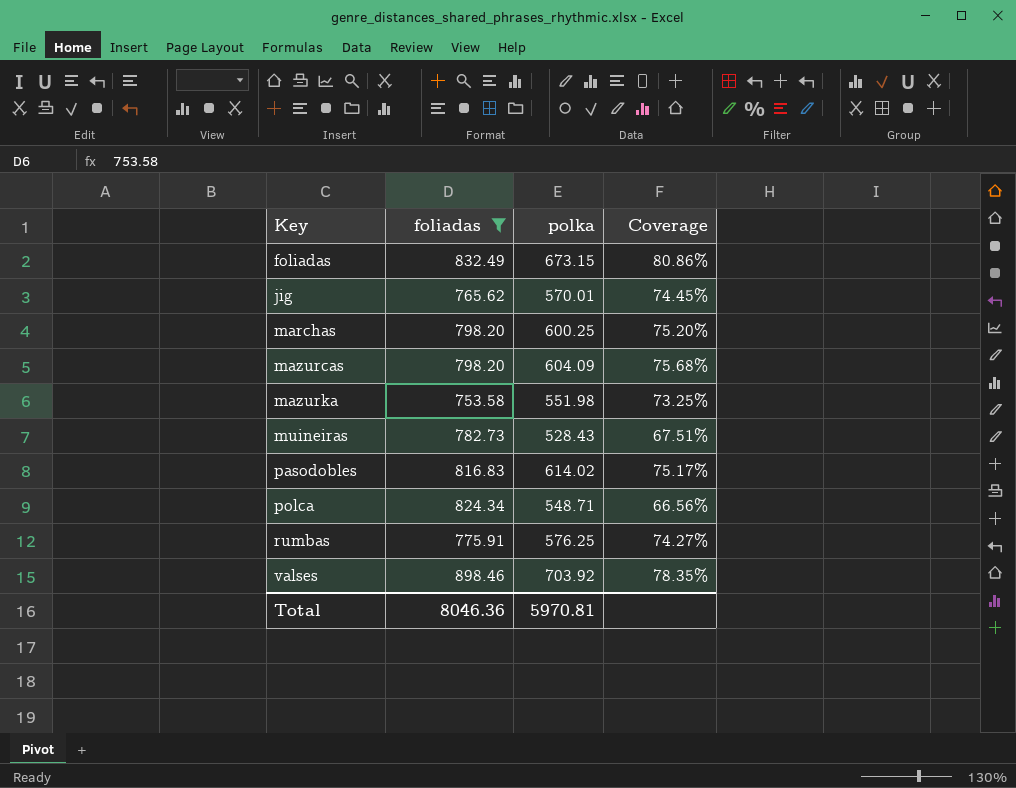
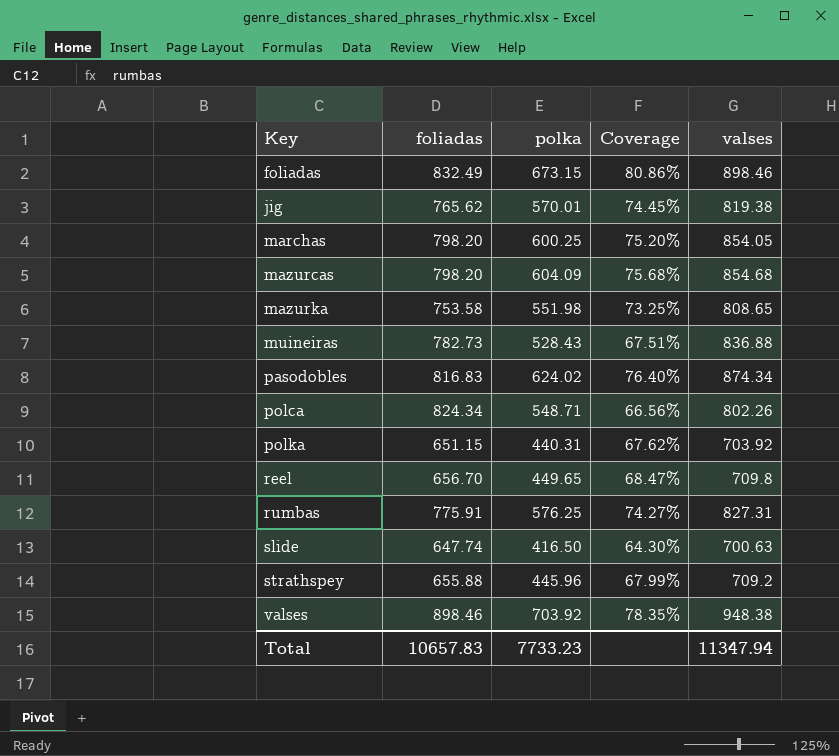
filter: foliadas >= 753.58 -> none
column valses | position: none -> 5
pasodobles | polka: 614.02 -> 624.02
pasodobles | Coverage: 75.17% -> 76.40%
Total | foliadas: 8046.36 -> 10657.83
Total | polka: 5970.81 -> 7733.23

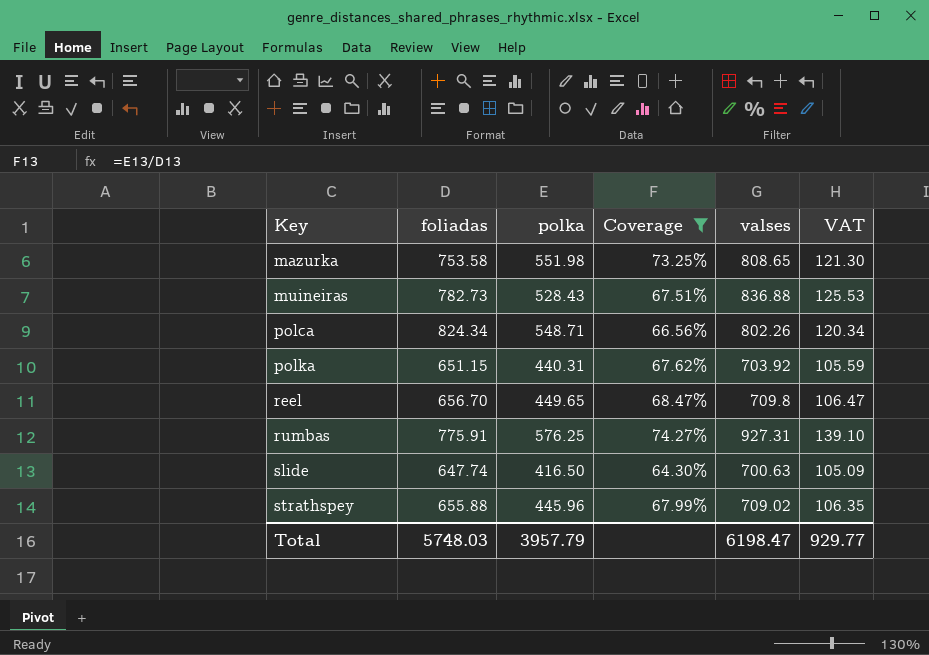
filter: none -> Coverage <= 74.27%
column VAT | formula: none -> [valses] * 0.15
rumbas | valses: 827.31 -> 927.31
strathspey | valses: 709.2 -> 709.02
Total | foliadas: 10657.83 -> 5748.03
Total | polka: 7733.23 -> 3957.79
Total | valses: 11347.94 -> 6198.47

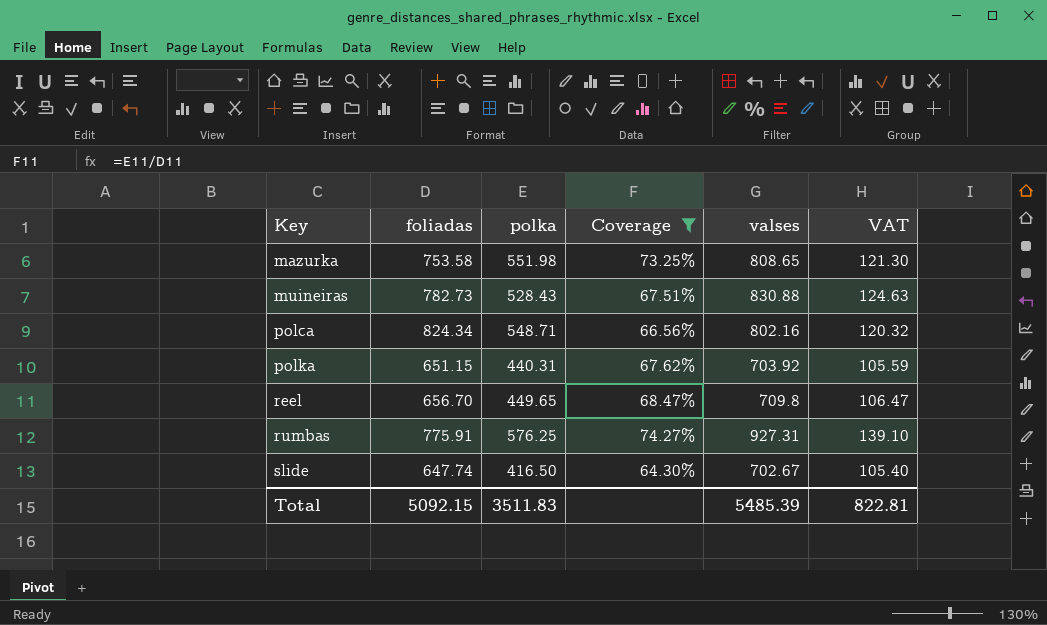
row strathspey: 655.88 | 445.96 | 67.99% | 709.02 | 106.35 -> none
muineiras | valses: 836.88 -> 830.88
muineiras | VAT: 125.53 -> 124.63
polca | valses: 802.26 -> 802.16
polca | VAT: 120.34 -> 120.32
slide | valses: 700.63 -> 702.67
slide | VAT: 105.09 -> 105.40
Total | foliadas: 5748.03 -> 5092.15
Total | polka: 3957.79 -> 3511.83
Total | valses: 6198.47 -> 5485.39
Total | VAT: 929.77 -> 822.81

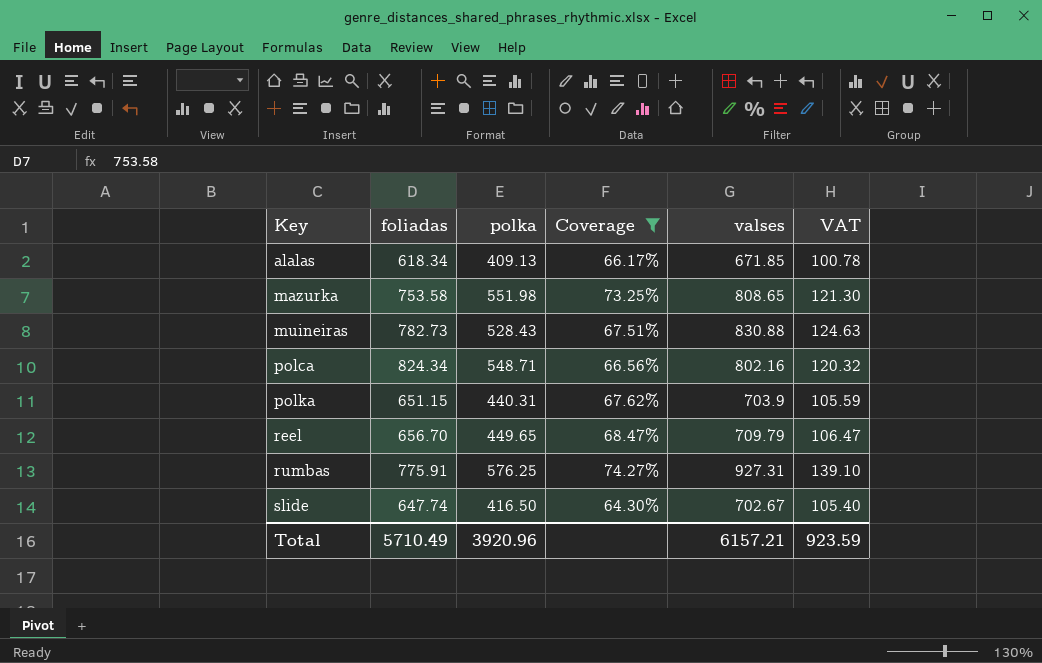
row alalas: none -> 618.34 | 409.13 | 66.17% | 671.85 | 100.78
polka | valses: 703.92 -> 703.9
reel | valses: 709.8 -> 709.79
Total | foliadas: 5092.15 -> 5710.49
Total | polka: 3511.83 -> 3920.96
Total | valses: 5485.39 -> 6157.21
Total | VAT: 822.81 -> 923.59

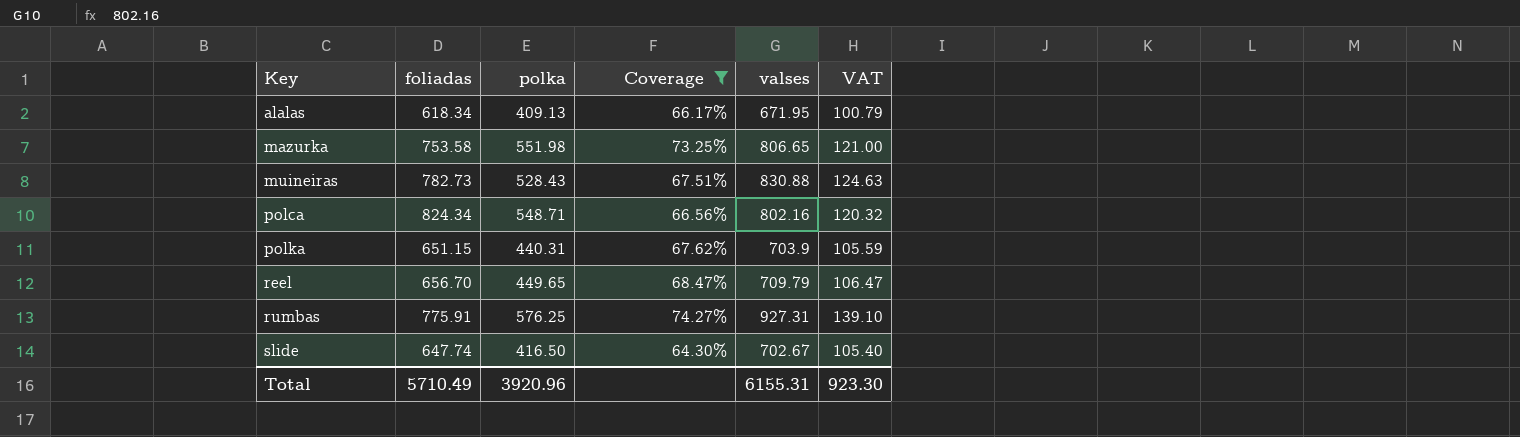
alalas | valses: 671.85 -> 671.95
alalas | VAT: 100.78 -> 100.79
mazurka | valses: 808.65 -> 806.65
mazurka | VAT: 121.30 -> 121.00
Total | valses: 6157.21 -> 6155.31
Total | VAT: 923.59 -> 923.30

